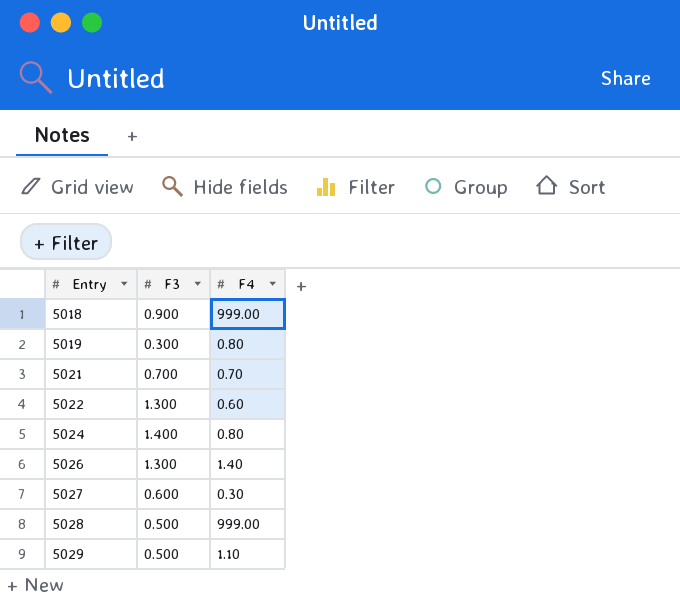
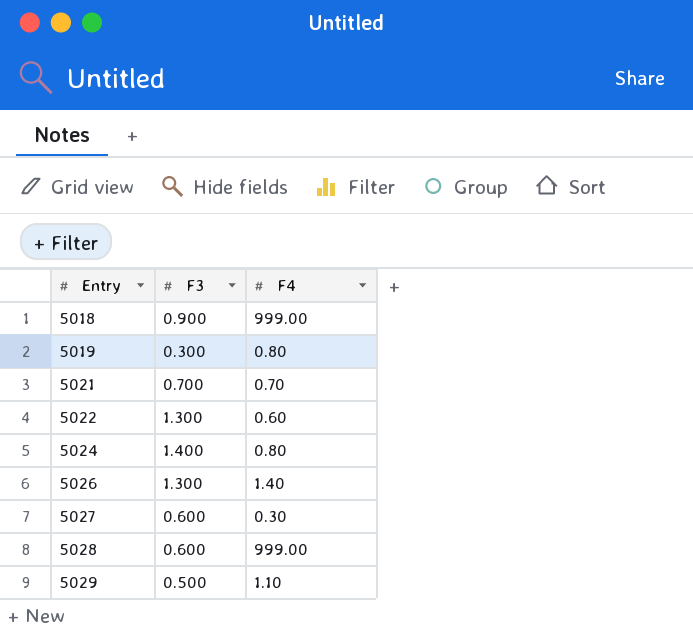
5028 | F3: 0.500 -> 0.600

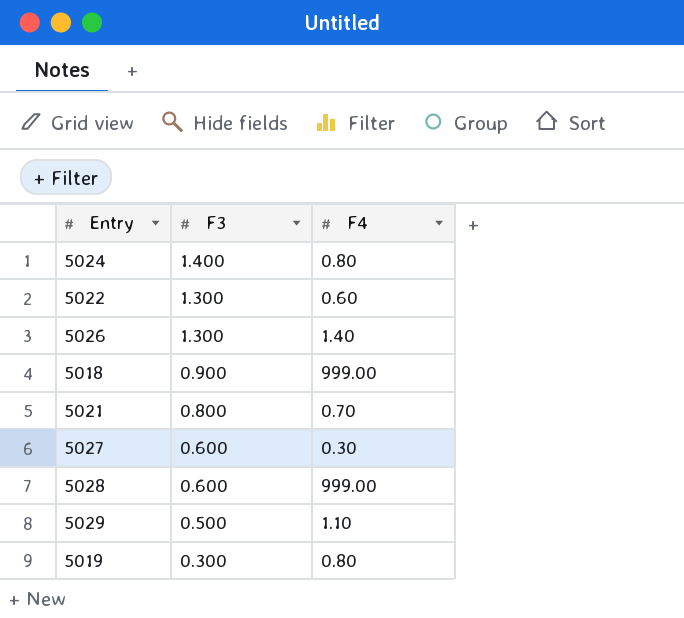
row order: Entry ascending -> F3 descending
5021 | F3: 0.700 -> 0.800

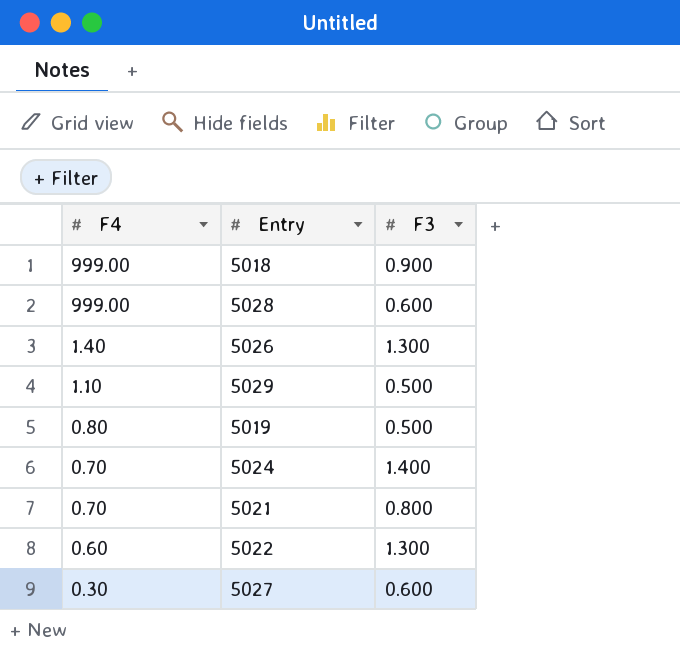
row order: F3 descending -> F4 descending
column F4 | position: 3 -> 1
5019 | F3: 0.300 -> 0.500
5024 | F4: 0.80 -> 0.70

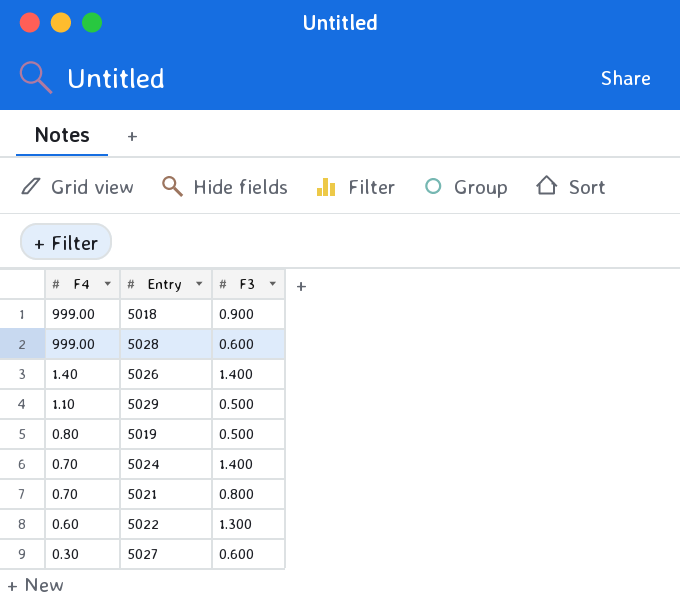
5026 | F3: 1.300 -> 1.400

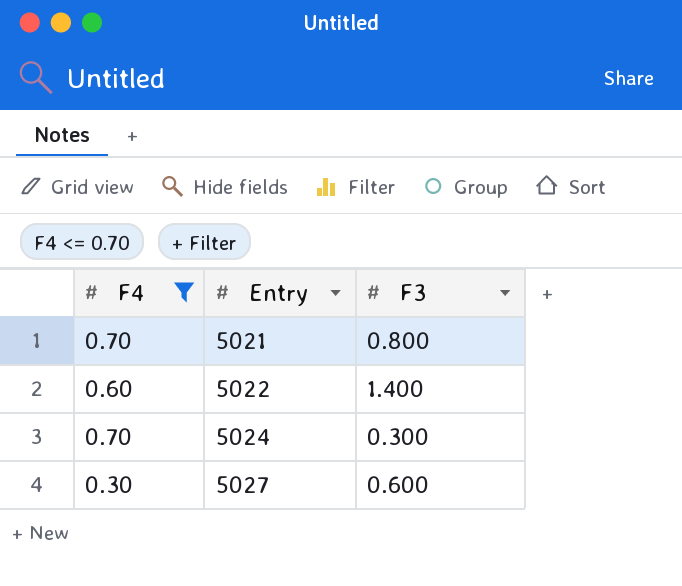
filter: none -> F4 <= 0.70
row order: F4 descending -> Entry ascending
5022 | F3: 1.300 -> 1.400
5024 | F3: 1.400 -> 0.300

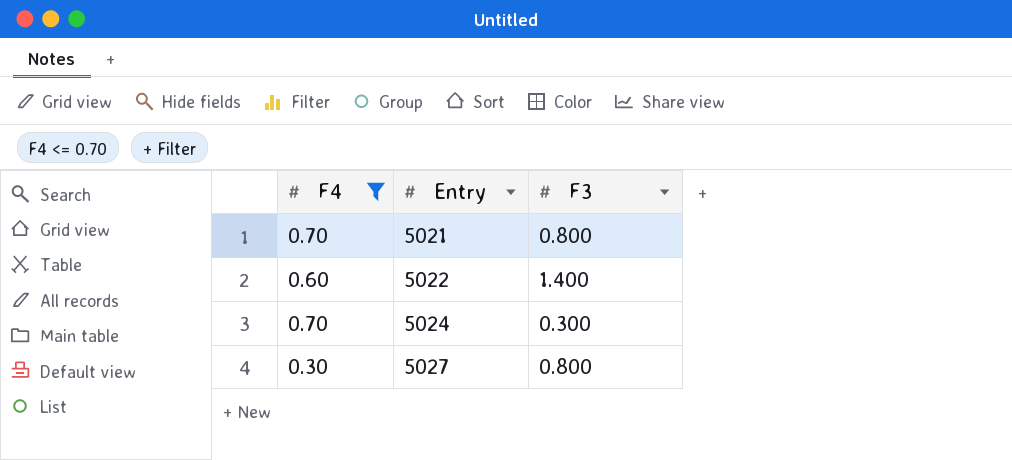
5027 | F3: 0.600 -> 0.800

